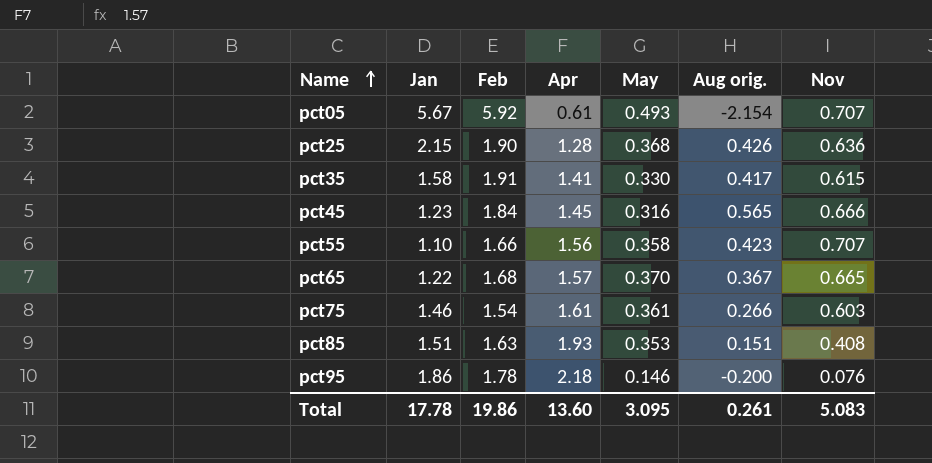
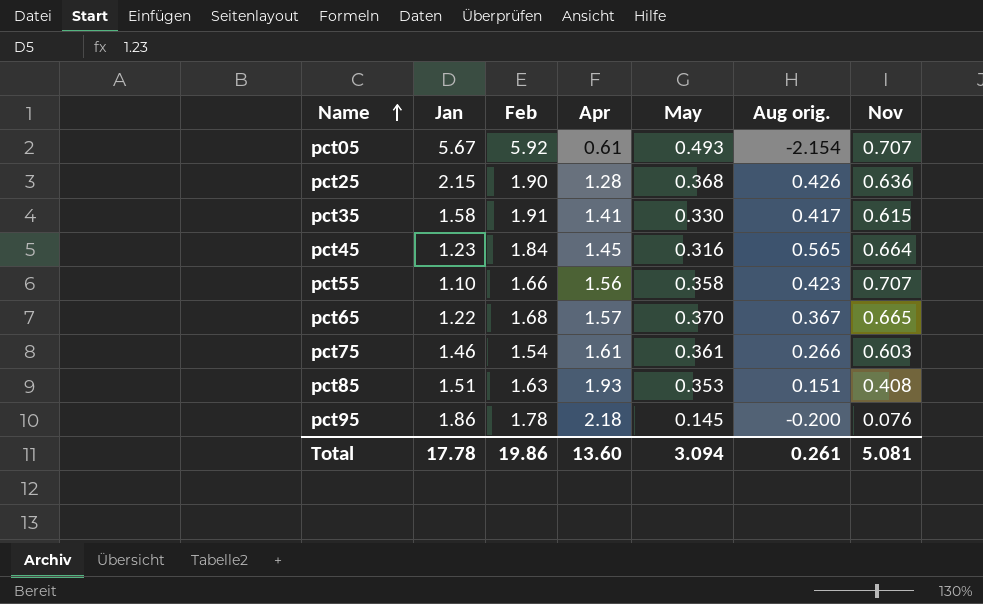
pct45 | Nov: 0.666 -> 0.664
pct95 | May: 0.146 -> 0.145
Total | May: 3.095 -> 3.094
Total | Nov: 5.083 -> 5.081

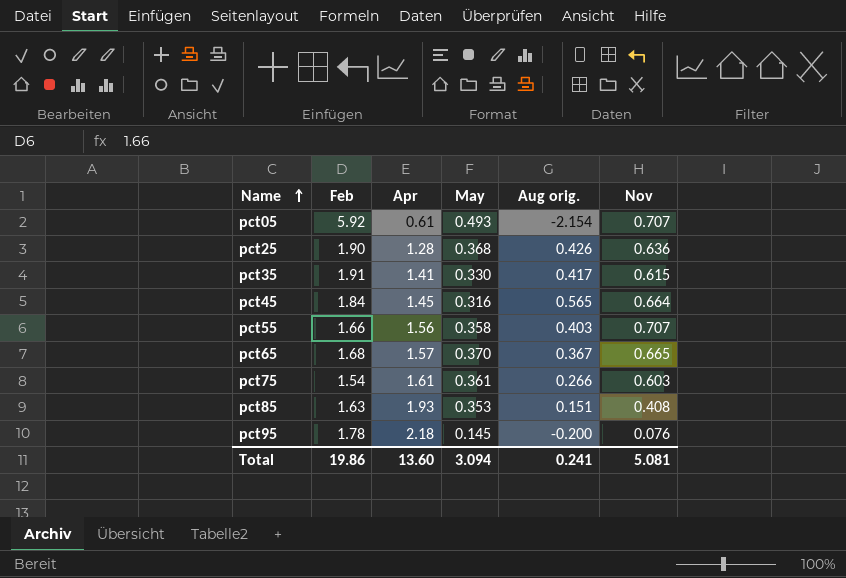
column Jan | position: 2 -> none
pct55 | Aug orig.: 0.423 -> 0.403
Total | Aug orig.: 0.261 -> 0.241

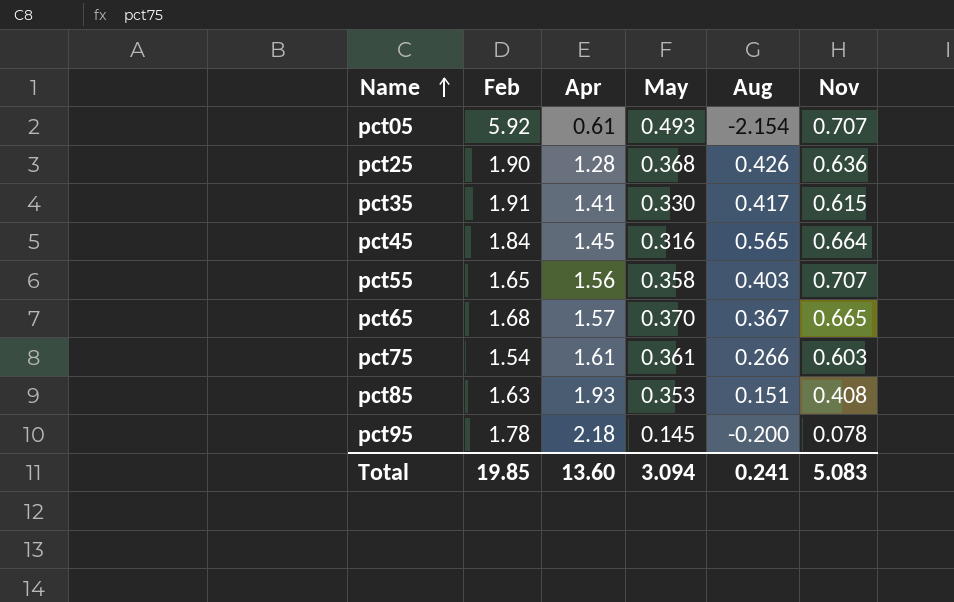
column name: Aug orig. -> Aug
pct55 | Feb: 1.66 -> 1.65
pct95 | Nov: 0.076 -> 0.078
Total | Feb: 19.86 -> 19.85
Total | Nov: 5.081 -> 5.083

